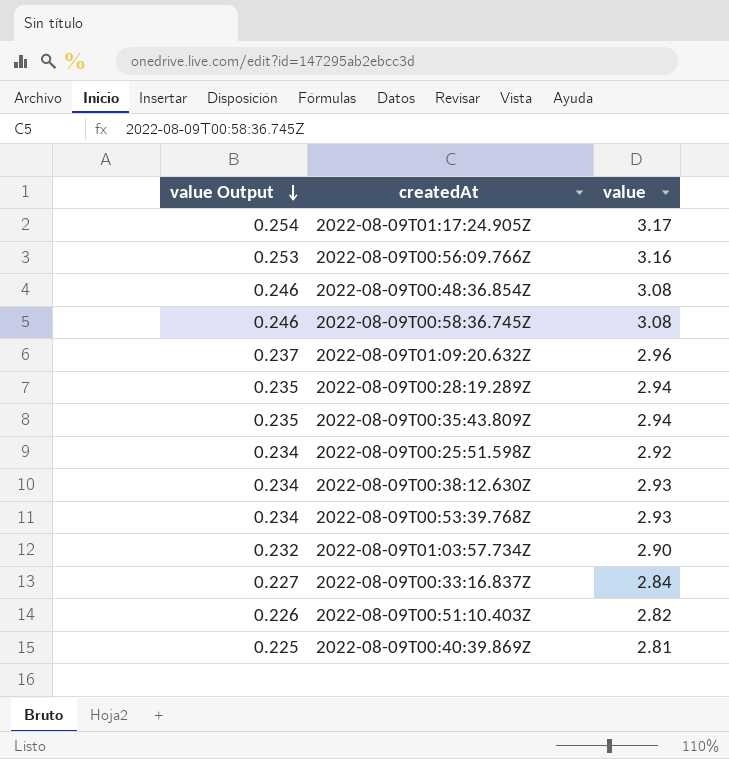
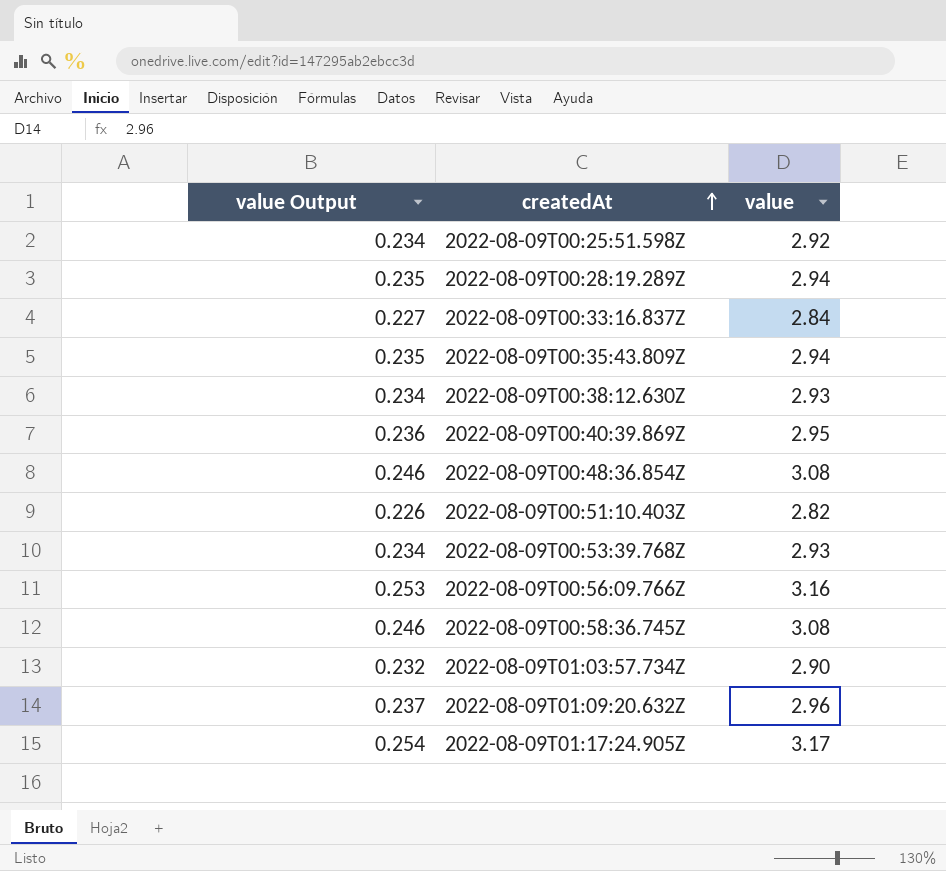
row order: value Output descending -> createdAt ascending
2022-08-09T00:40:39.869Z | value Output: 0.225 -> 0.236
2022-08-09T00:40:39.869Z | value: 2.81 -> 2.95

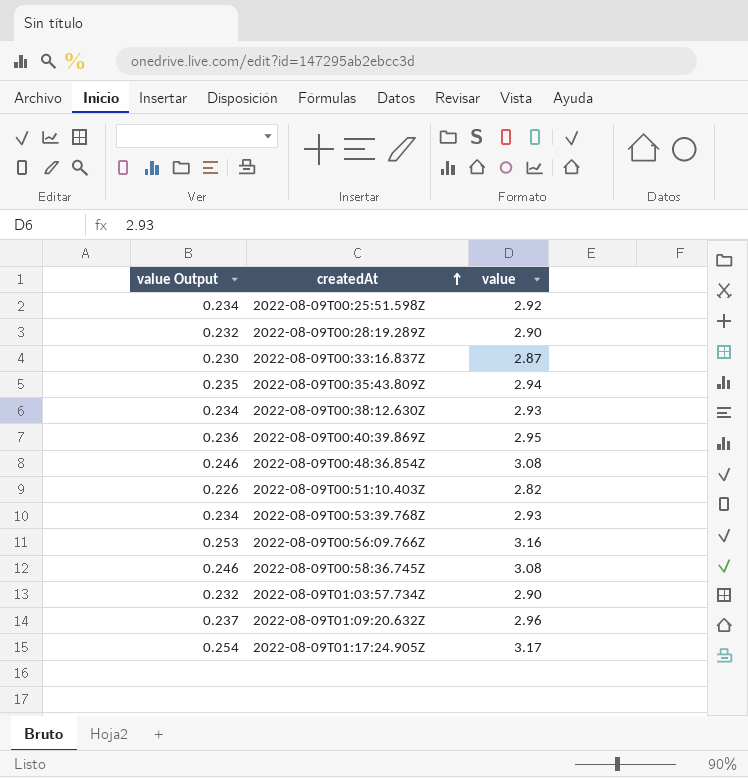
2022-08-09T00:28:19.289Z | value Output: 0.235 -> 0.232
2022-08-09T00:28:19.289Z | value: 2.94 -> 2.90
2022-08-09T00:33:16.837Z | value Output: 0.227 -> 0.230
2022-08-09T00:33:16.837Z | value: 2.84 -> 2.87

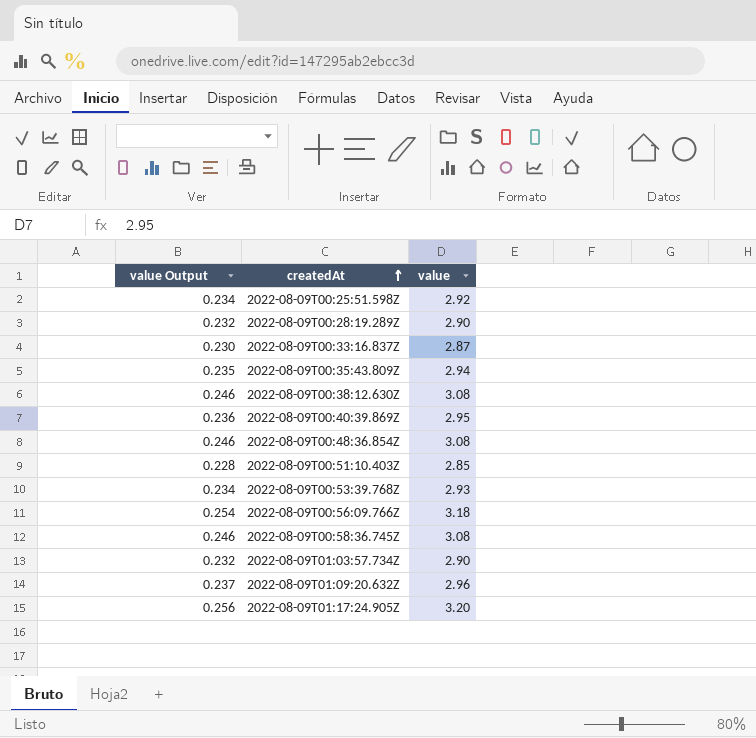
2022-08-09T00:38:12.630Z | value Output: 0.234 -> 0.246
2022-08-09T00:38:12.630Z | value: 2.93 -> 3.08
2022-08-09T00:51:10.403Z | value Output: 0.226 -> 0.228
2022-08-09T00:51:10.403Z | value: 2.82 -> 2.85
2022-08-09T00:56:09.766Z | value Output: 0.253 -> 0.254
2022-08-09T00:56:09.766Z | value: 3.16 -> 3.18
2022-08-09T01:17:24.905Z | value Output: 0.254 -> 0.256
2022-08-09T01:17:24.905Z | value: 3.17 -> 3.20

